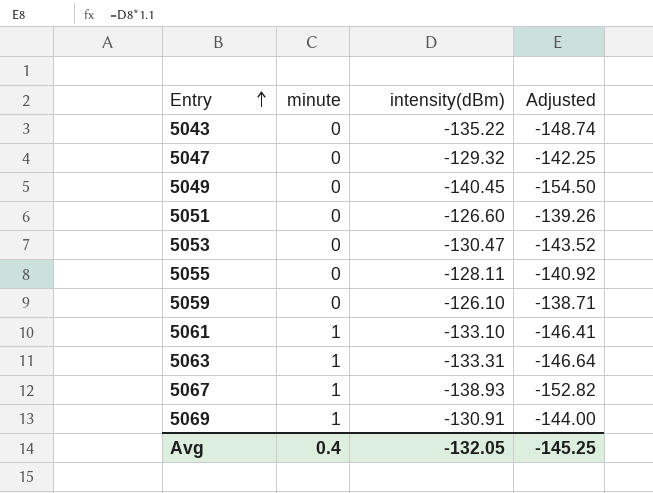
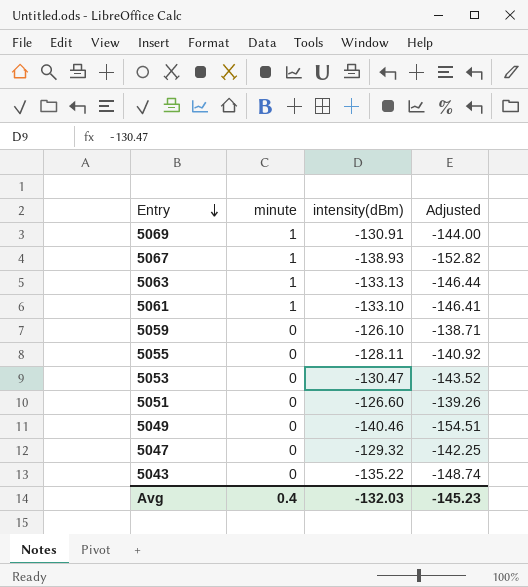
row order: Entry ascending -> Entry descending
5063 | intensity(dBm): -133.31 -> -133.13
5063 | Adjusted: -146.64 -> -146.44
5049 | intensity(dBm): -140.45 -> -140.46
5049 | Adjusted: -154.50 -> -154.51
Avg | intensity(dBm): -132.05 -> -132.03
Avg | Adjusted: -145.25 -> -145.23

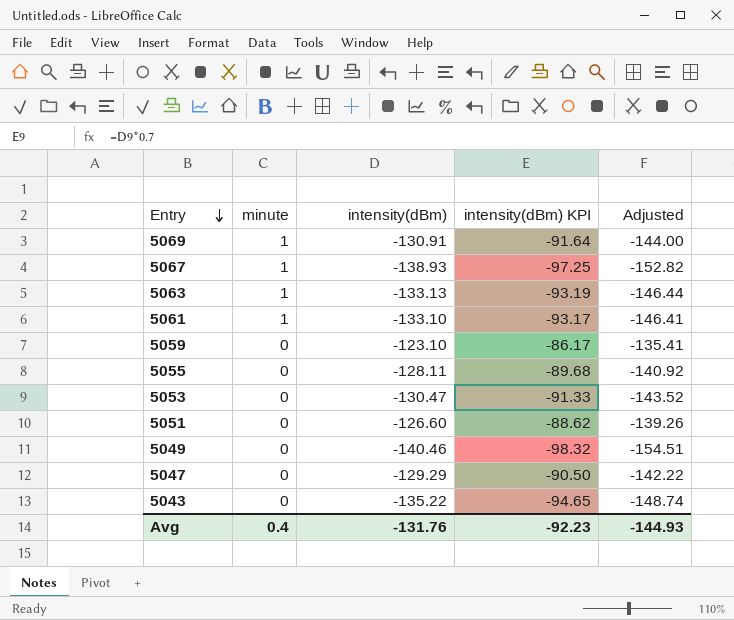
column intensity(dBm) KPI | formula: none -> [intensity(dBm)] * 0.7
5059 | intensity(dBm): -126.10 -> -123.10
5059 | Adjusted: -138.71 -> -135.41
5047 | intensity(dBm): -129.32 -> -129.29
5047 | Adjusted: -142.25 -> -142.22
Avg | intensity(dBm): -132.03 -> -131.76
Avg | Adjusted: -145.23 -> -144.93

